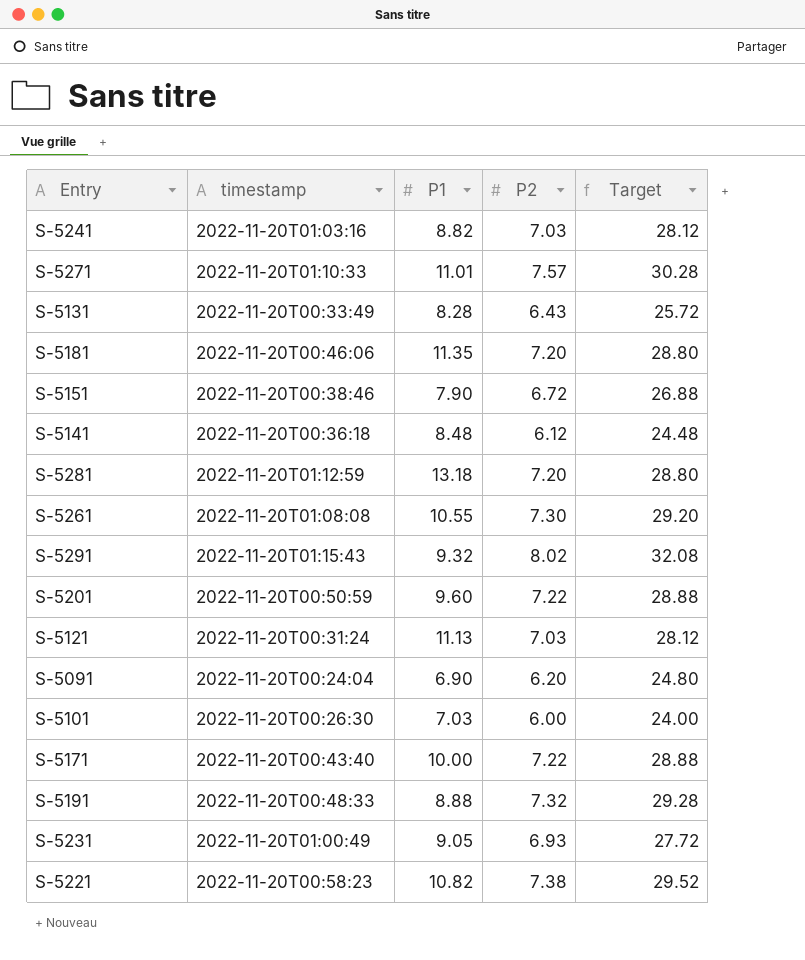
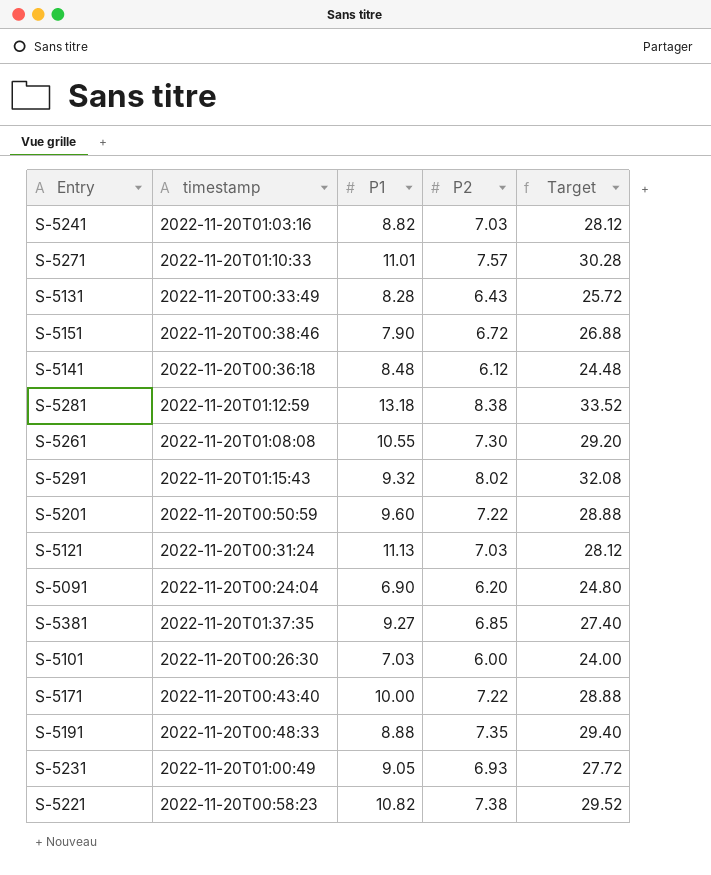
row S-5181: 2022-11-20T00:46:06 | 11.35 | 7.20 | 28.80 -> none
S-5281 | P2: 7.20 -> 8.38
S-5281 | Target: 28.80 -> 33.52
row S-5381: none -> 2022-11-20T01:37:35 | 9.27 | 6.85 | 27.40
S-5191 | P2: 7.32 -> 7.35
S-5191 | Target: 29.28 -> 29.40

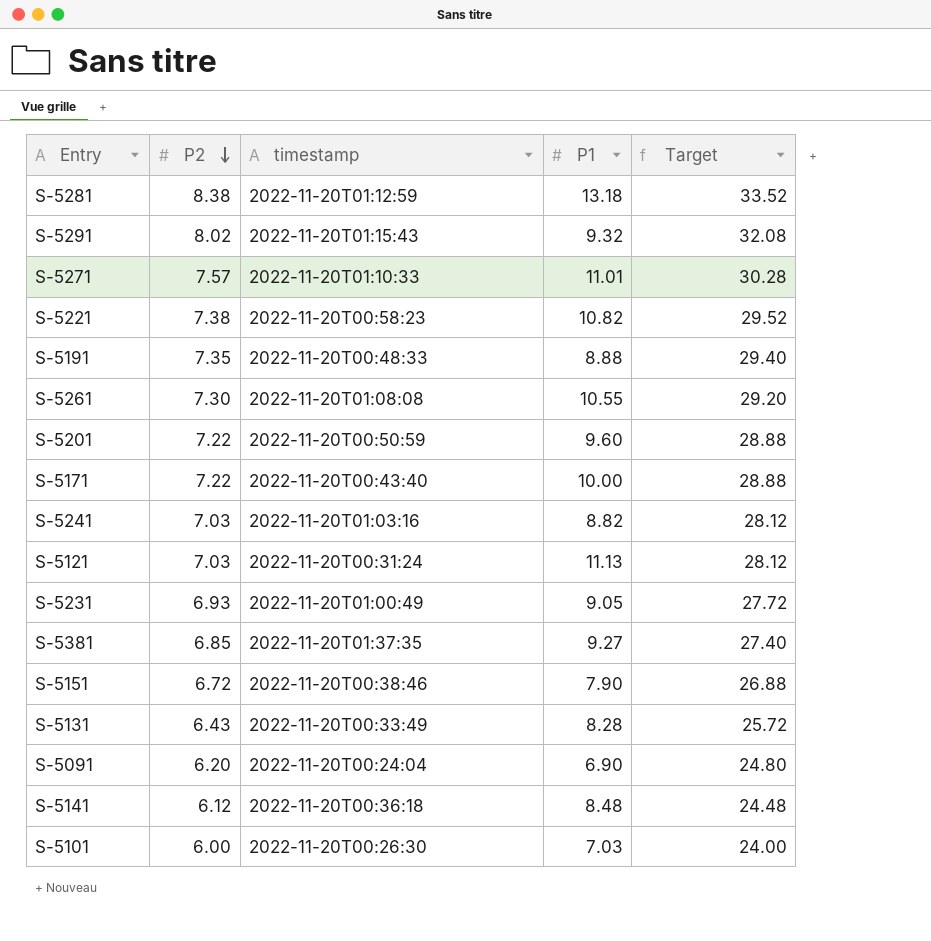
row order: none -> P2 descending
column P2 | position: 4 -> 2

